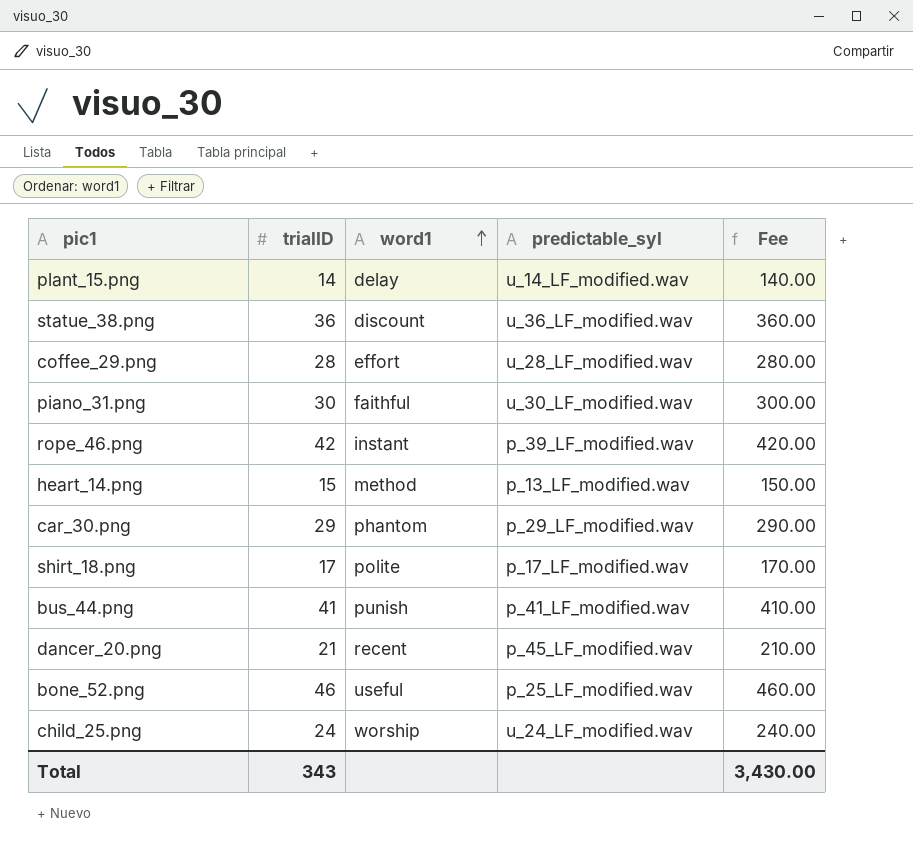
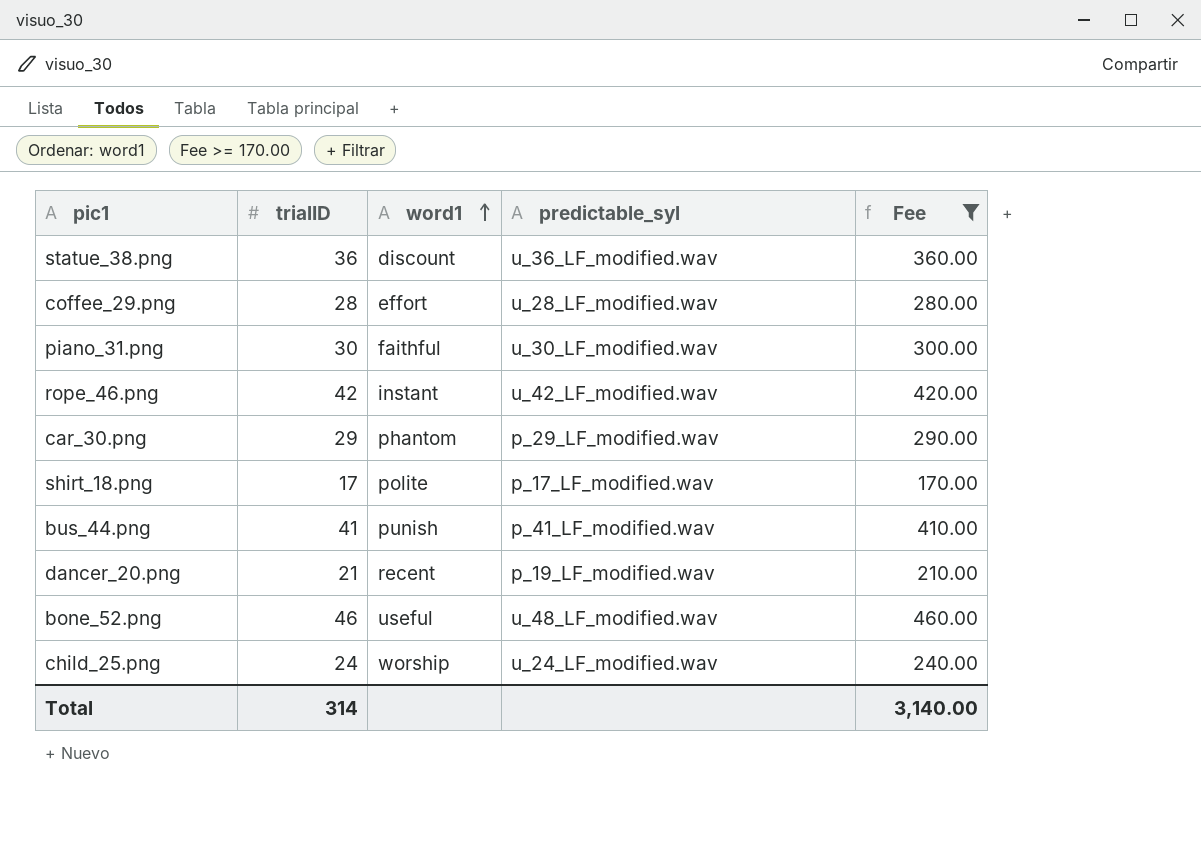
filter: none -> Fee >= 170.00
rope_46.png | predictable_syl: p_39_LF_modified.wav -> u_42_LF_modified.wav
dancer_20.png | predictable_syl: p_45_LF_modified.wav -> p_19_LF_modified.wav
bone_52.png | predictable_syl: p_25_LF_modified.wav -> u_48_LF_modified.wav
Total | trialID: 343 -> 314
Total | Fee: 3,430.00 -> 3,140.00

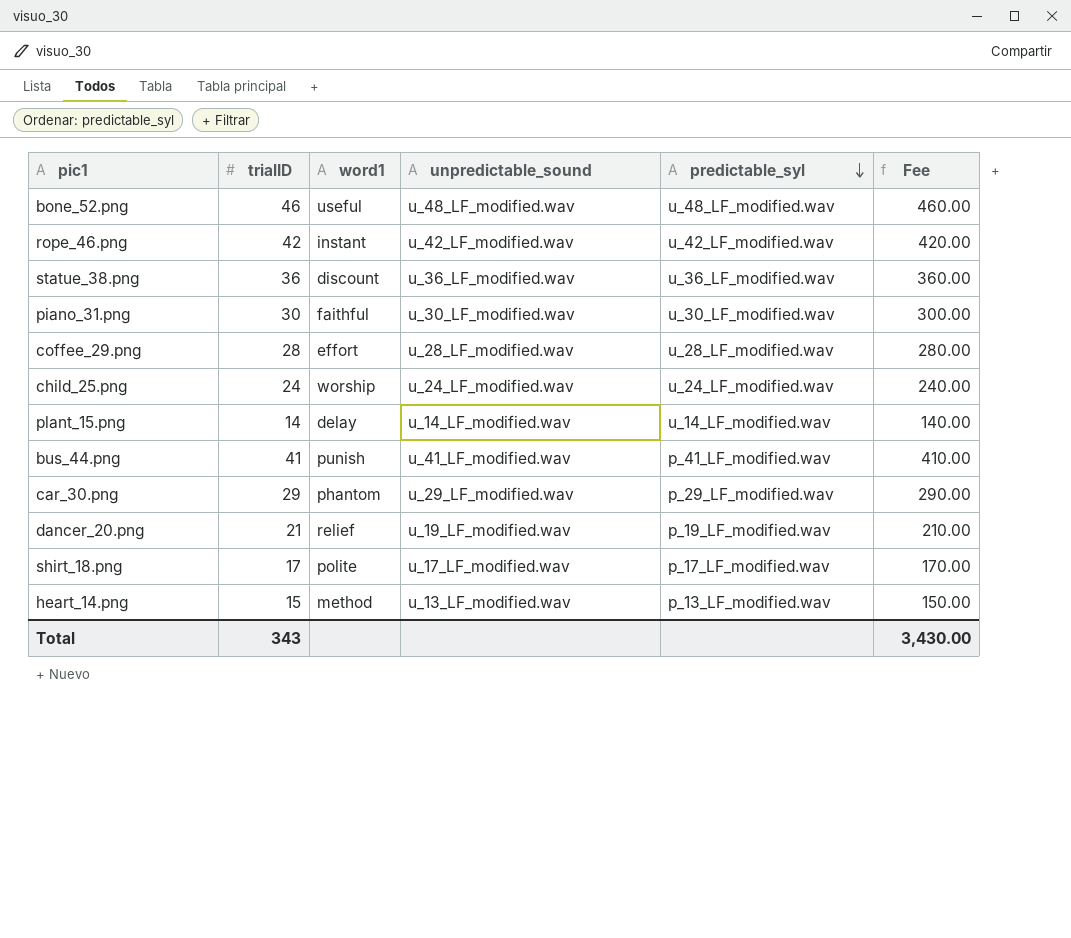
filter: Fee >= 170.00 -> none
row order: word1 ascending -> predictable_syl descending
column unpredictable_sound | position: none -> 4
dancer_20.png | word1: recent -> relief
Total | trialID: 314 -> 343
Total | Fee: 3,140.00 -> 3,430.00

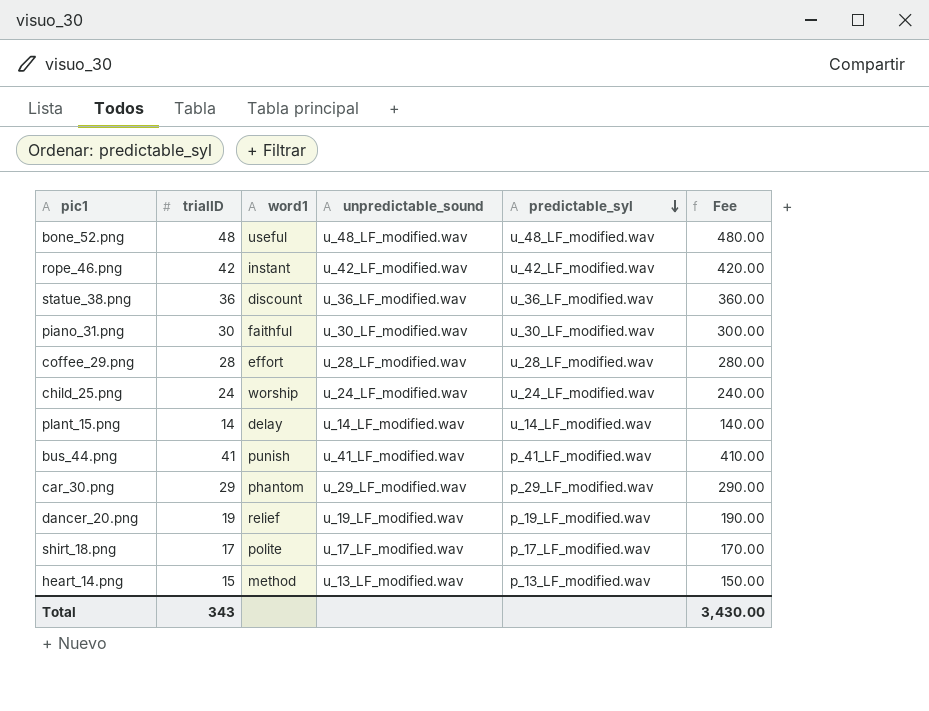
bone_52.png | trialID: 46 -> 48
bone_52.png | Fee: 460.00 -> 480.00
dancer_20.png | trialID: 21 -> 19
dancer_20.png | Fee: 210.00 -> 190.00

